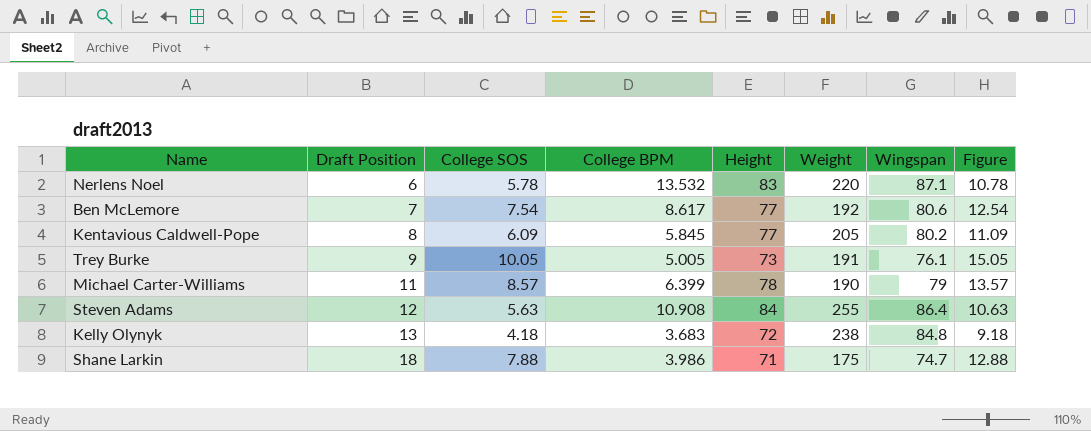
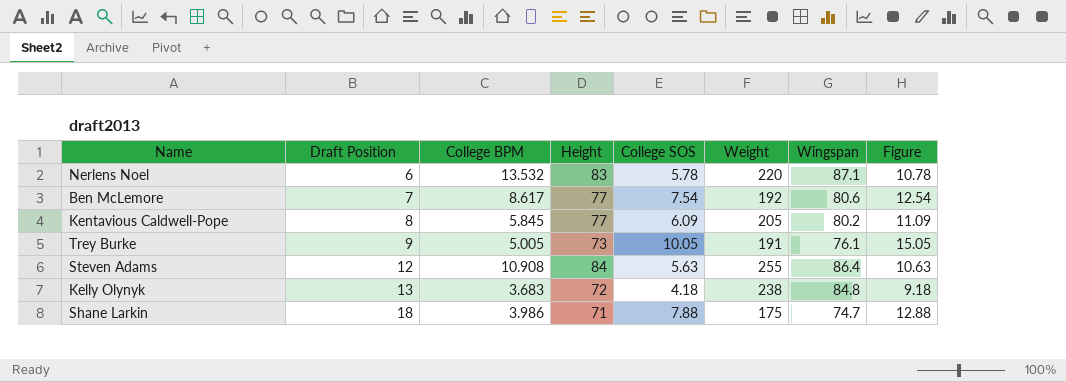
column College SOS | position: 3 -> 5
row Michael Carter-Williams: 11 | 8.57 | 6.399 | 78 | 190 | 79 | 13.57 -> none

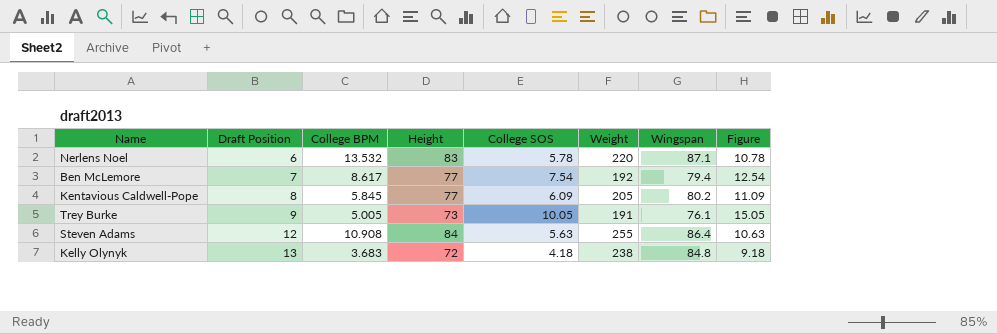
row Shane Larkin: 18 | 3.986 | 71 | 7.88 | 175 | 74.7 | 12.88 -> none
Ben McLemore | Wingspan: 80.6 -> 79.4

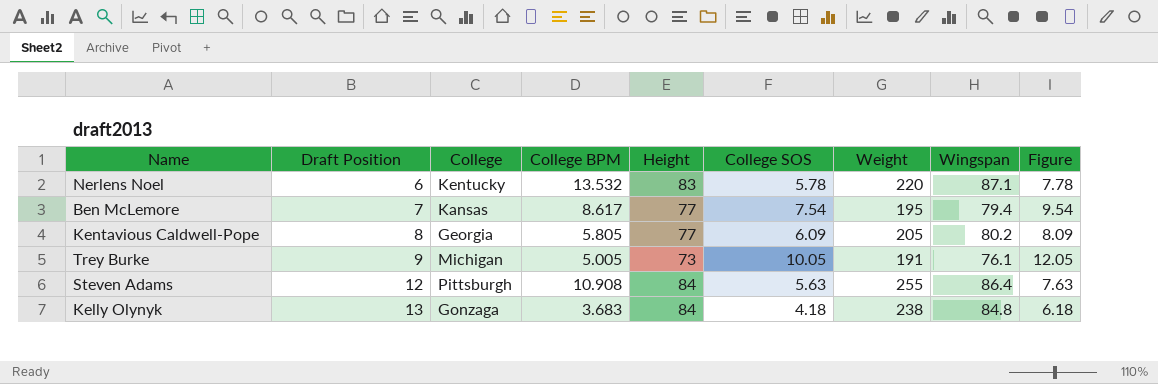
column College | position: none -> 3
column Figure | formula: [College SOS] + 5 -> [College SOS] + 2
Ben McLemore | Weight: 192 -> 195
Kentavious Caldwell-Pope | College BPM: 5.845 -> 5.805
Kelly Olynyk | Height: 72 -> 84

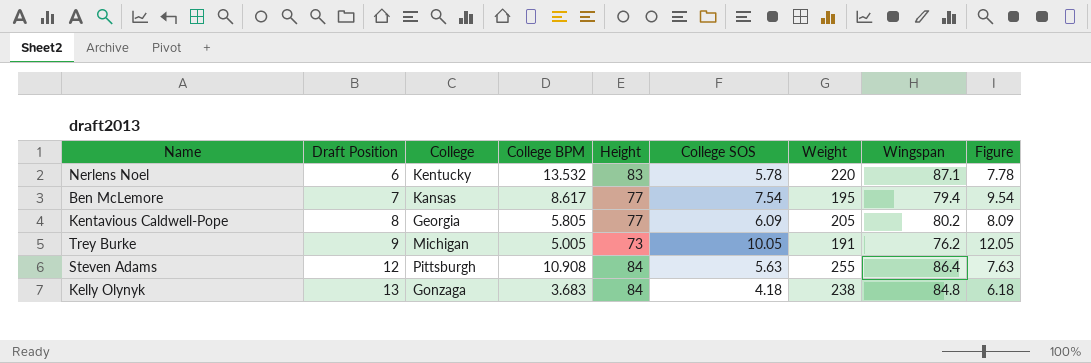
Trey Burke | Wingspan: 76.1 -> 76.2

